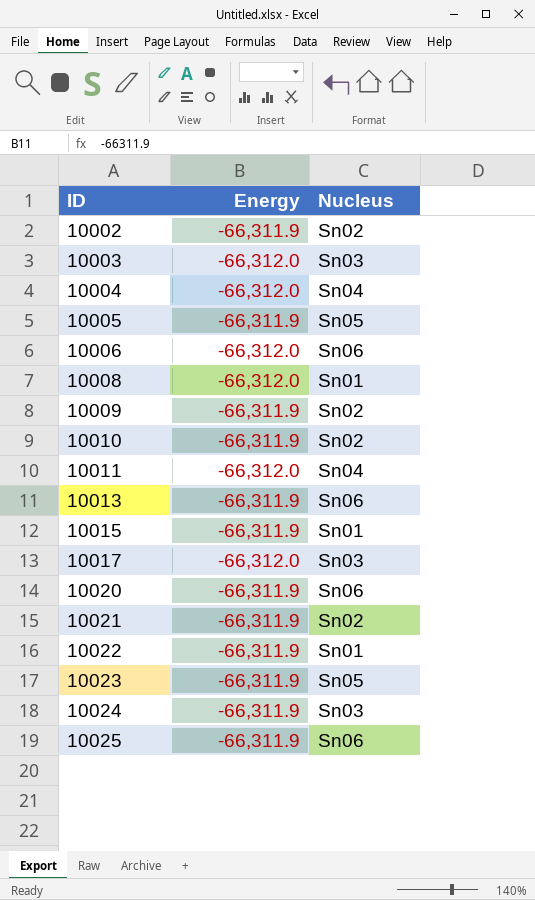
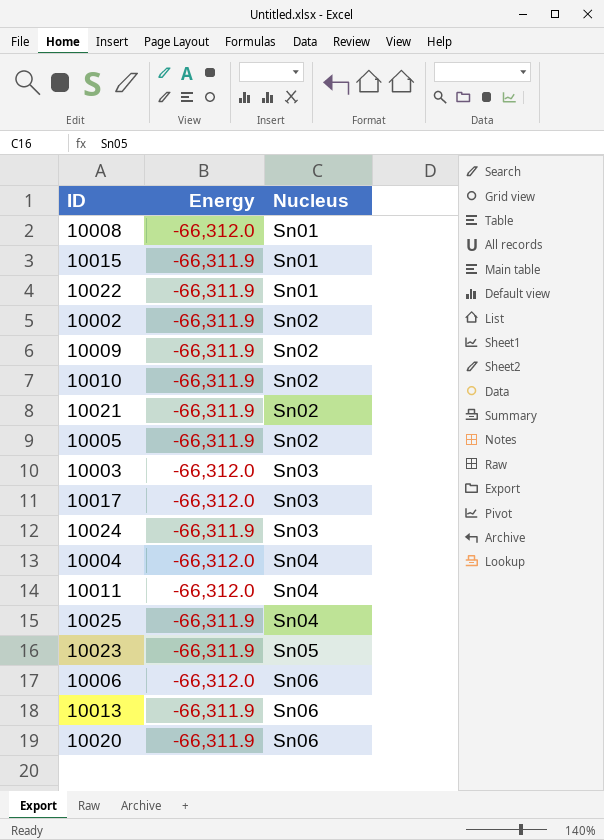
row order: ID ascending -> Nucleus ascending
10005 | Nucleus: Sn05 -> Sn02
10025 | Nucleus: Sn06 -> Sn04

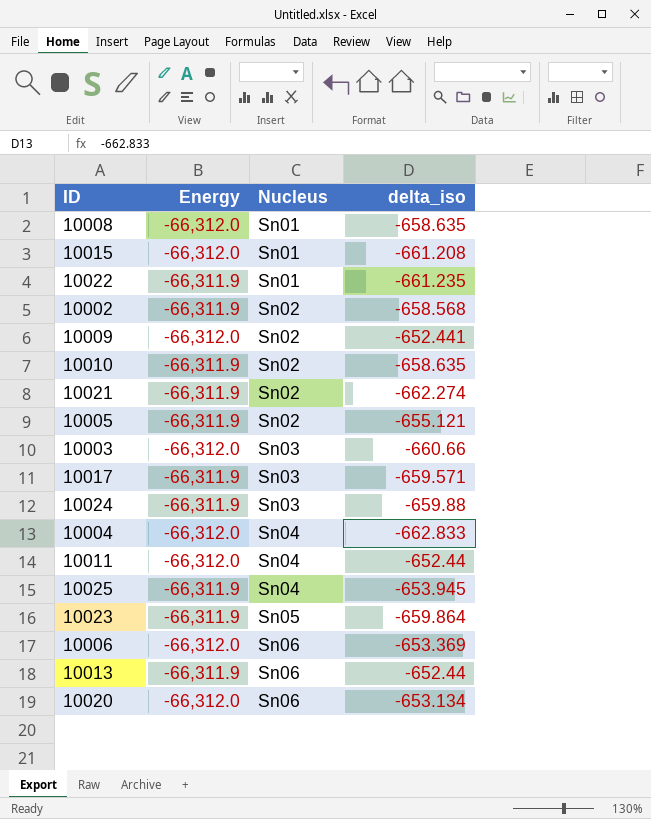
column delta_iso | position: none -> 4
10015 | Energy: -66,311.9 -> -66,312.0
10009 | Energy: -66,311.9 -> -66,312.0
10017 | Energy: -66,312.0 -> -66,311.9
10020 | Energy: -66,311.9 -> -66,312.0

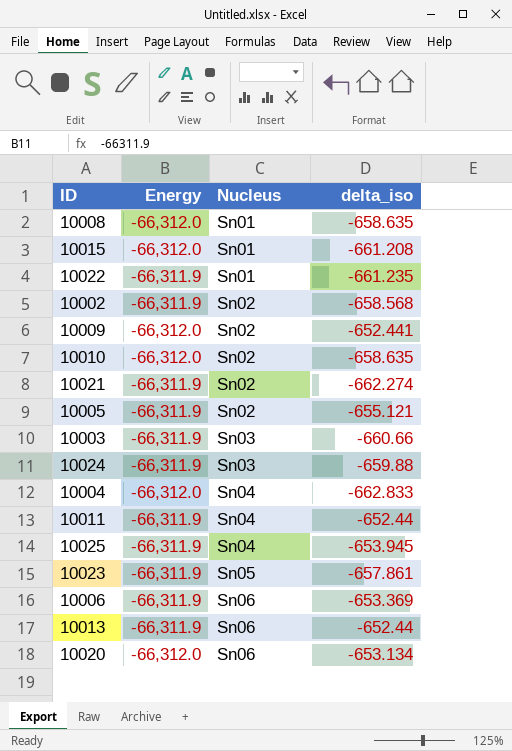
row 10017: -66,311.9 | Sn03 | -659.571 -> none
10010 | Energy: -66,311.9 -> -66,312.0
10003 | Energy: -66,312.0 -> -66,311.9
10011 | Energy: -66,312.0 -> -66,311.9
10023 | delta_iso: -659.864 -> -657.861
10006 | Energy: -66,312.0 -> -66,311.9

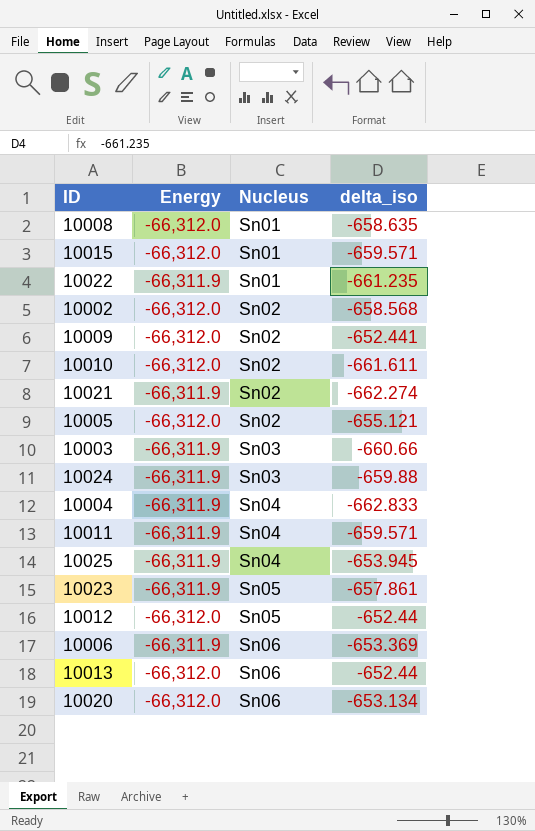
10015 | delta_iso: -661.208 -> -659.571
10002 | Energy: -66,311.9 -> -66,312.0
10010 | delta_iso: -658.635 -> -661.611
10005 | Energy: -66,311.9 -> -66,312.0
10004 | Energy: -66,312.0 -> -66,311.9
10011 | delta_iso: -652.44 -> -659.571
row 10012: none -> -66,312.0 | Sn05 | -652.44
10013 | Energy: -66,311.9 -> -66,312.0

